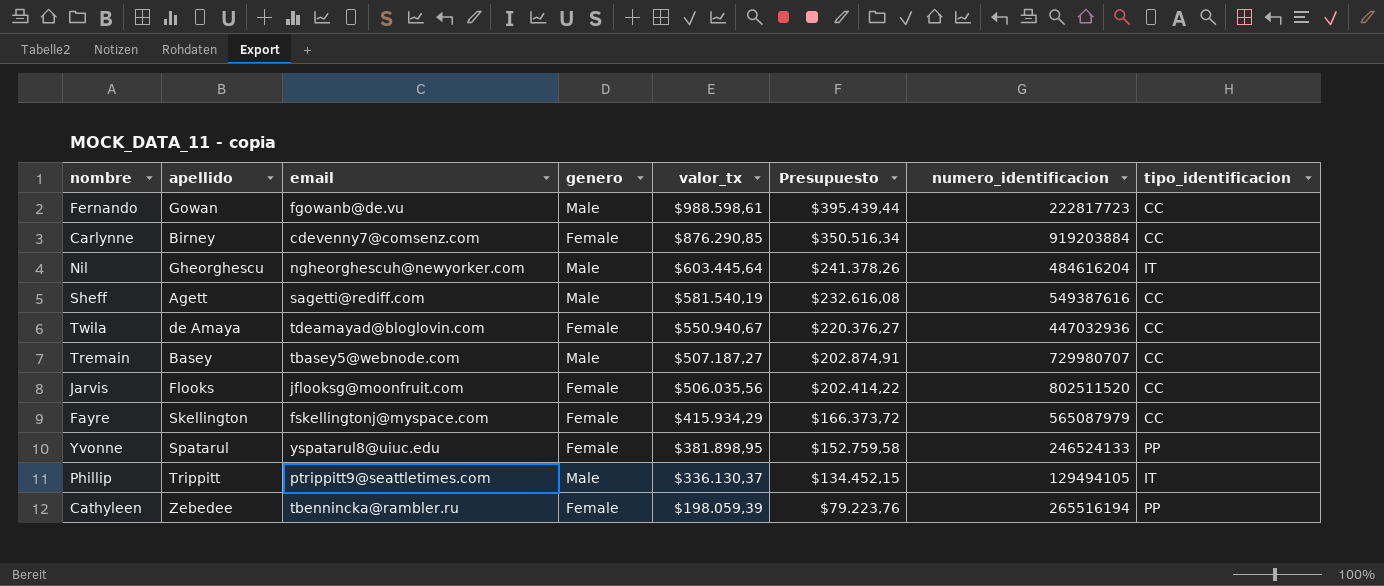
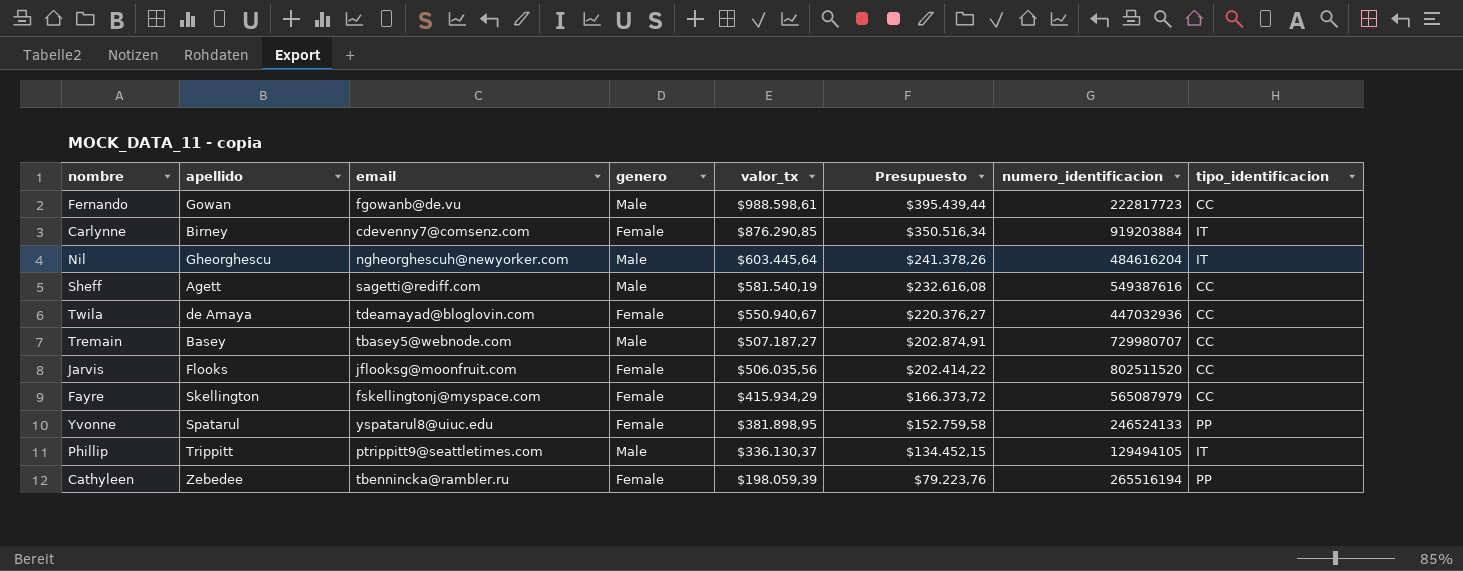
Carlynne | tipo_identificacion: CC -> IT

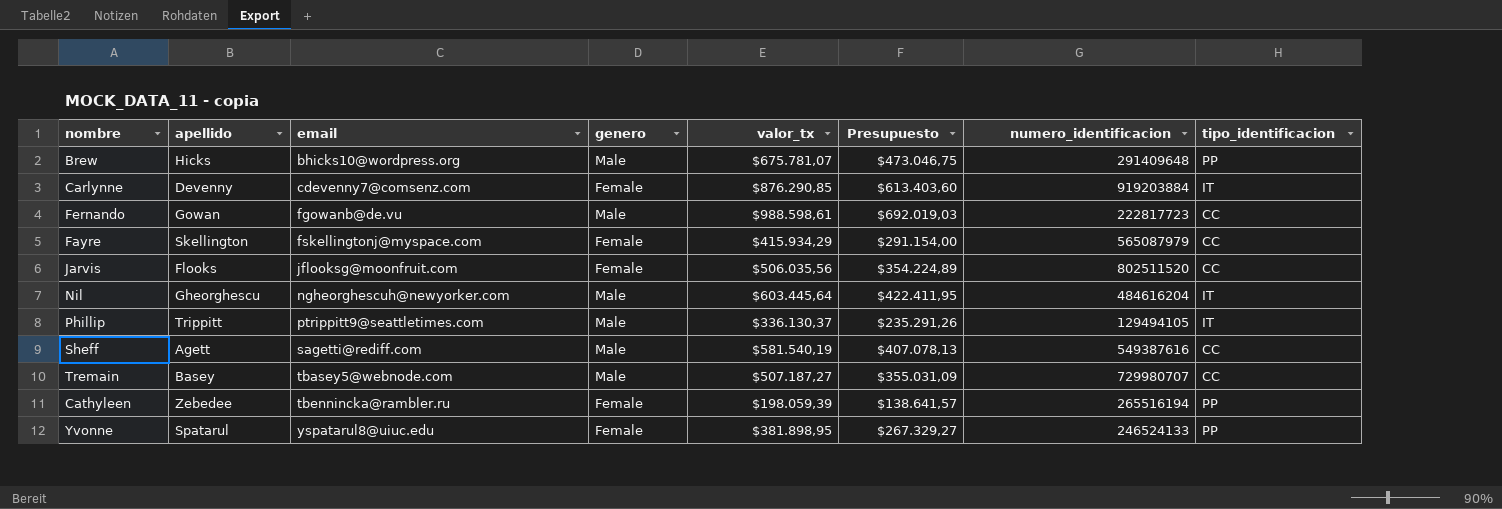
row order: valor_tx descending -> email ascending
column Presupuesto | formula: [valor_tx] * 0,4 -> [valor_tx] * 0,7
row Twila: de Amaya | tdeamayad@bloglovin.com | Female | $550.940,67 | $220.376,27 | 447032936 | CC -> none
row Brew: none -> Hicks | bhicks10@wordpress.org | Male | $675.781,07 | $473.046,75 | 291409648 | PP
Carlynne | apellido: Birney -> Devenny

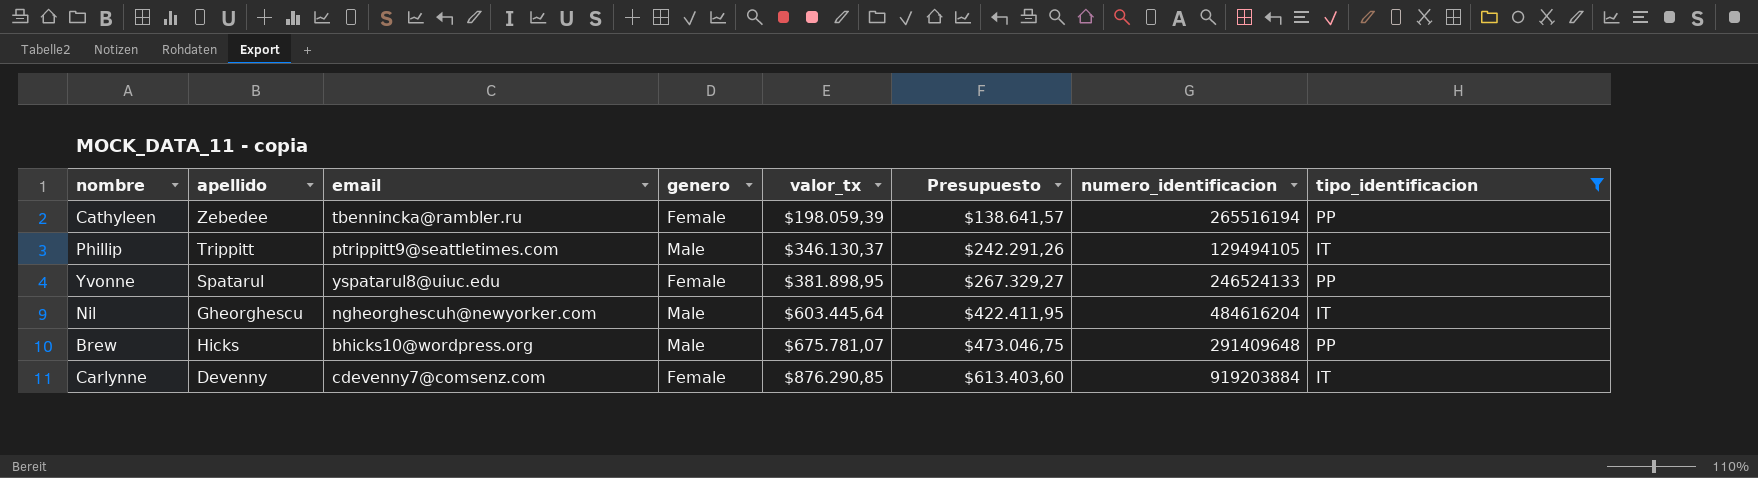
filter: none -> tipo_identificacion != CC
row order: email ascending -> valor_tx ascending
Phillip | valor_tx: $336.130,37 -> $346.130,37
Phillip | Presupuesto: $235.291,26 -> $242.291,26

